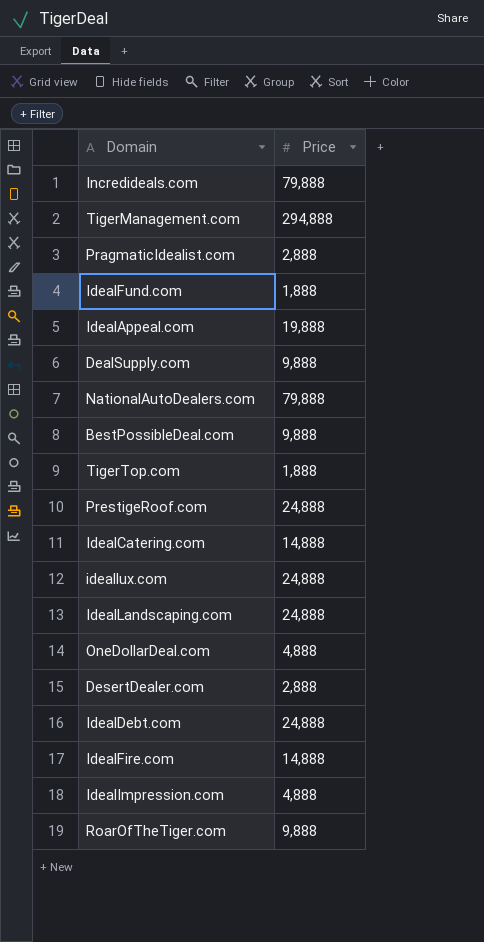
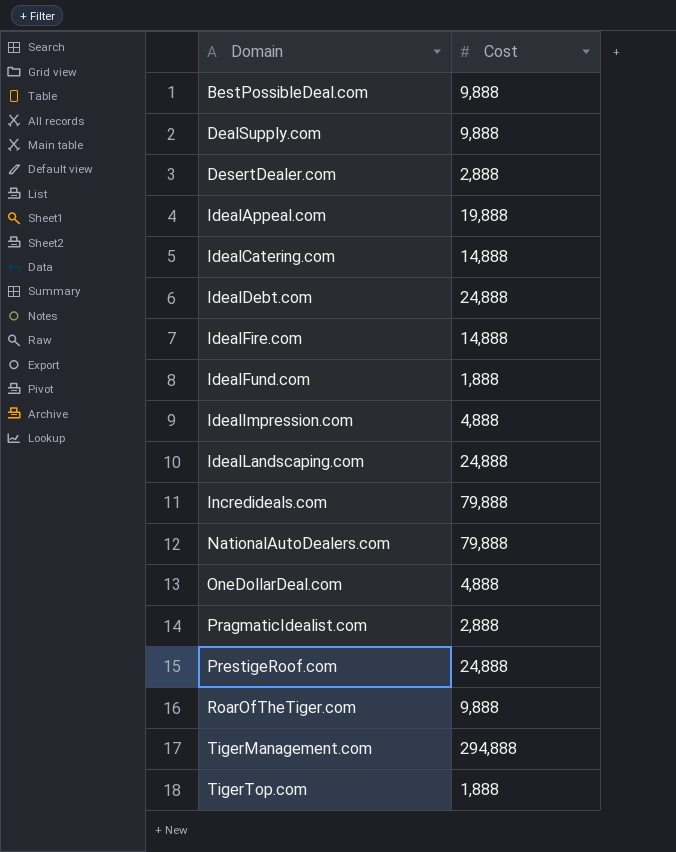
row order: none -> Domain ascending
column name: Price -> Cost
row ideallux.com: 24,888 -> none

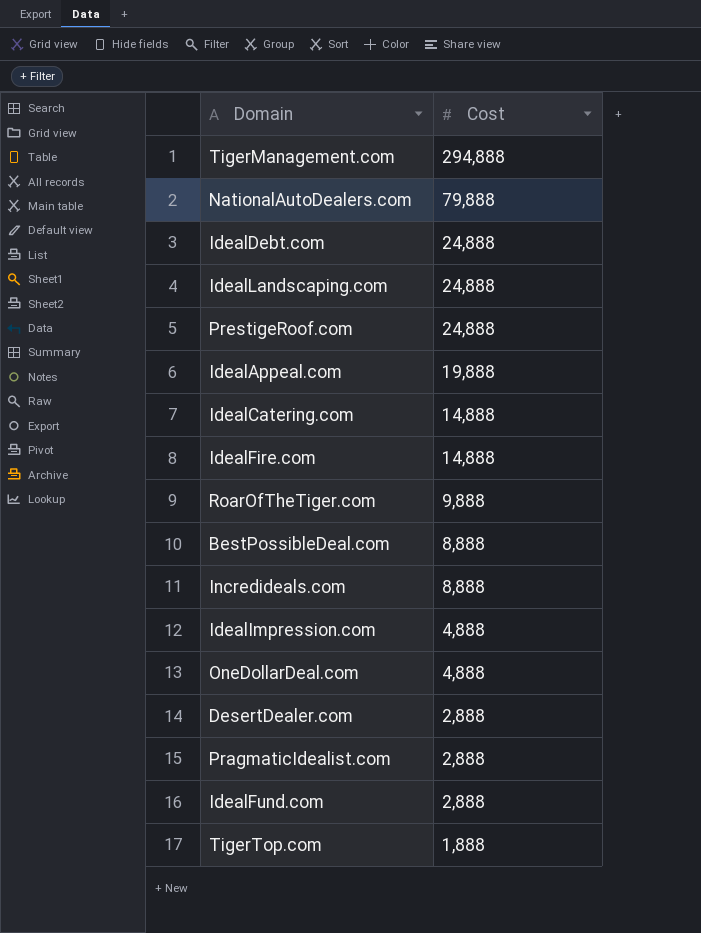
row order: Domain ascending -> Cost descending
row DealSupply.com: 9,888 -> none
BestPossibleDeal.com | Cost: 9,888 -> 8,888
Incredideals.com | Cost: 79,888 -> 8,888
IdealFund.com | Cost: 1,888 -> 2,888

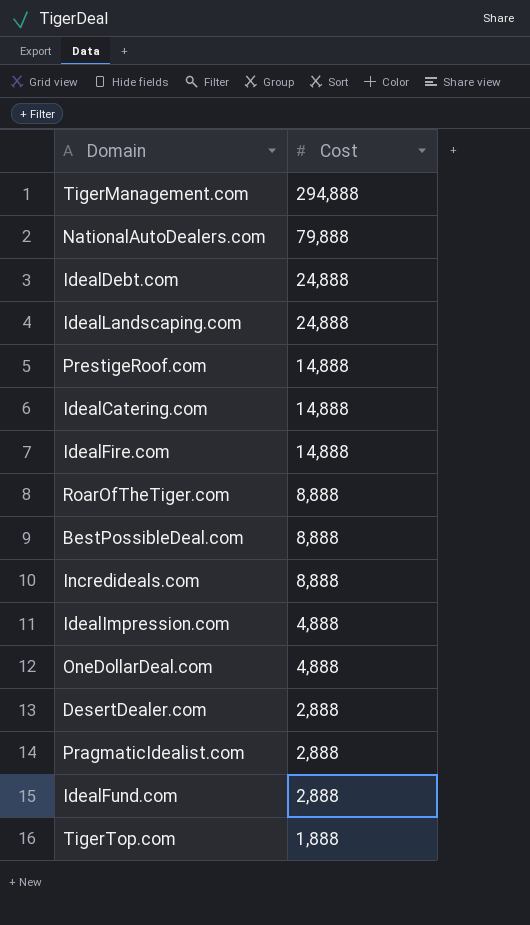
row IdealAppeal.com: 19,888 -> none
PrestigeRoof.com | Cost: 24,888 -> 14,888
RoarOfTheTiger.com | Cost: 9,888 -> 8,888

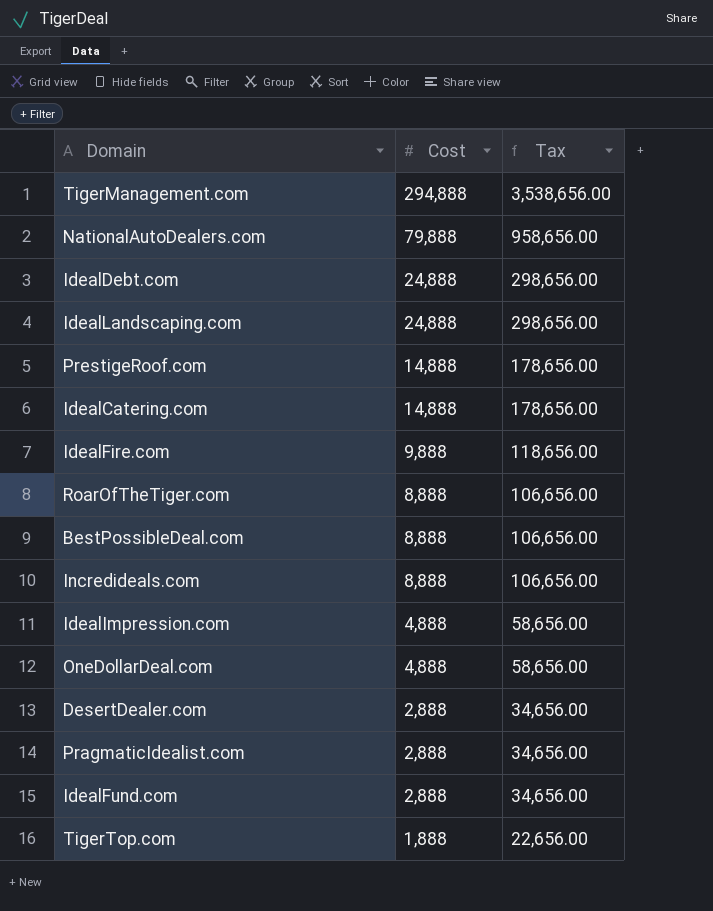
column Tax | formula: none -> [Cost] * 12
IdealFire.com | Cost: 14,888 -> 9,888

